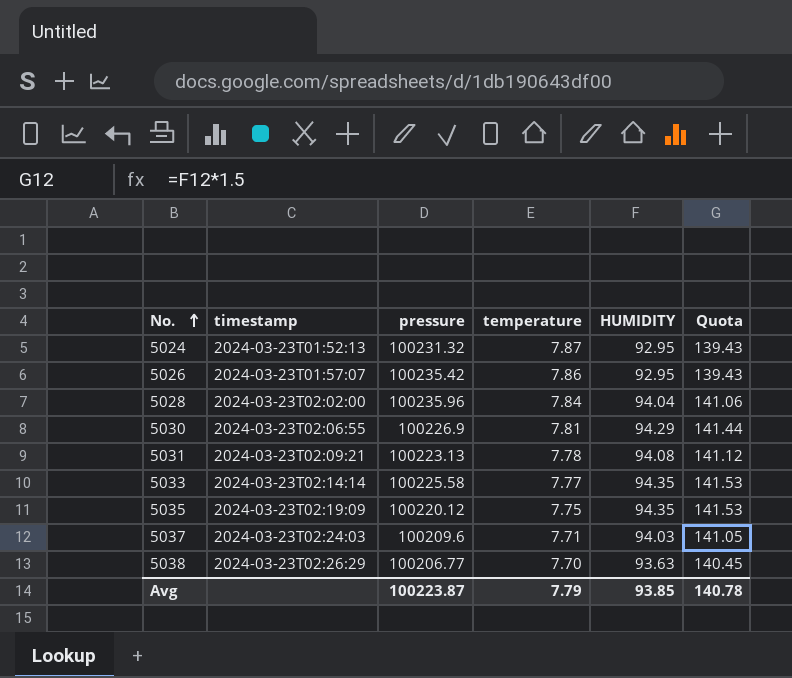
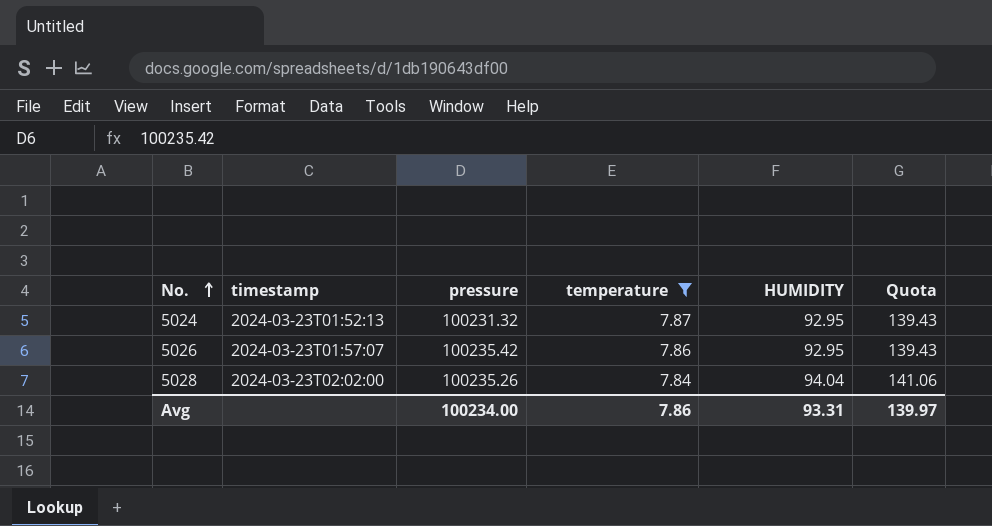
filter: none -> temperature >= 7.84
5028 | pressure: 100235.96 -> 100235.26
Avg | pressure: 100223.87 -> 100234.00
Avg | temperature: 7.79 -> 7.86
Avg | HUMIDITY: 93.85 -> 93.31
Avg | Quota: 140.78 -> 139.97

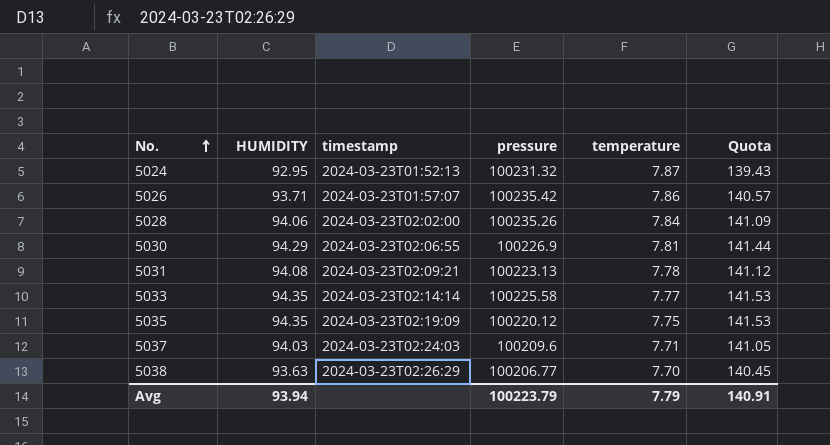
filter: temperature >= 7.84 -> none
column HUMIDITY | position: 5 -> 2
5026 | HUMIDITY: 92.95 -> 93.71
5026 | Quota: 139.43 -> 140.57
5028 | HUMIDITY: 94.04 -> 94.06
5028 | Quota: 141.06 -> 141.09
Avg | HUMIDITY: 93.31 -> 93.94
Avg | pressure: 100234.00 -> 100223.79
Avg | temperature: 7.86 -> 7.79
Avg | Quota: 139.97 -> 140.91

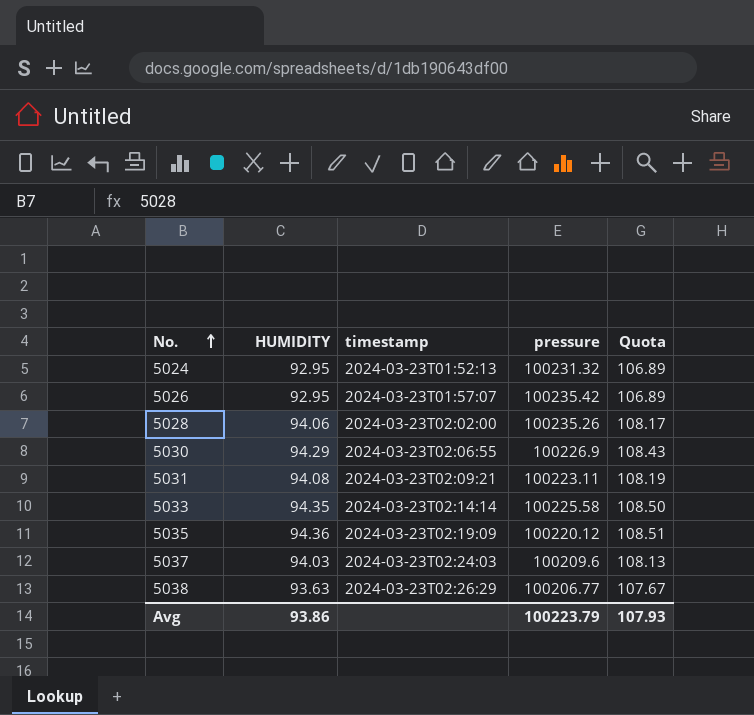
column temperature | position: 5 -> none
column Quota | formula: [HUMIDITY] * 1.5 -> [HUMIDITY] * 1.15
5026 | HUMIDITY: 93.71 -> 92.95
5031 | pressure: 100223.13 -> 100223.11
5035 | HUMIDITY: 94.35 -> 94.36
Avg | HUMIDITY: 93.94 -> 93.86
Avg | Quota: 140.91 -> 107.93

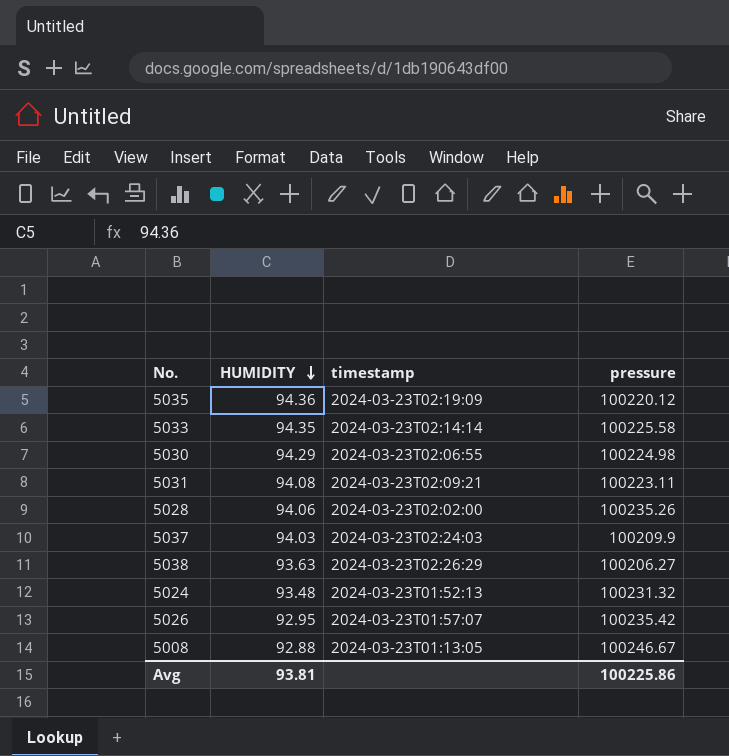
row order: No. ascending -> HUMIDITY descending
column Quota | formula: [HUMIDITY] * 1.15 -> none
5030 | pressure: 100226.9 -> 100224.98
5037 | pressure: 100209.6 -> 100209.9
5038 | pressure: 100206.77 -> 100206.27
5024 | HUMIDITY: 92.95 -> 93.48
row 5008: none -> 92.88 | 2024-03-23T01:13:05 | 100246.67
Avg | HUMIDITY: 93.86 -> 93.81
Avg | pressure: 100223.79 -> 100225.86

